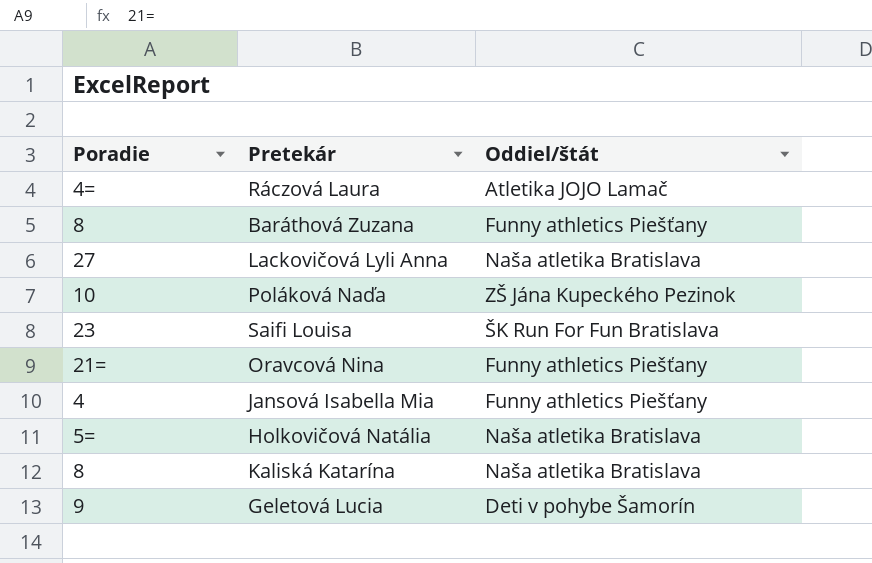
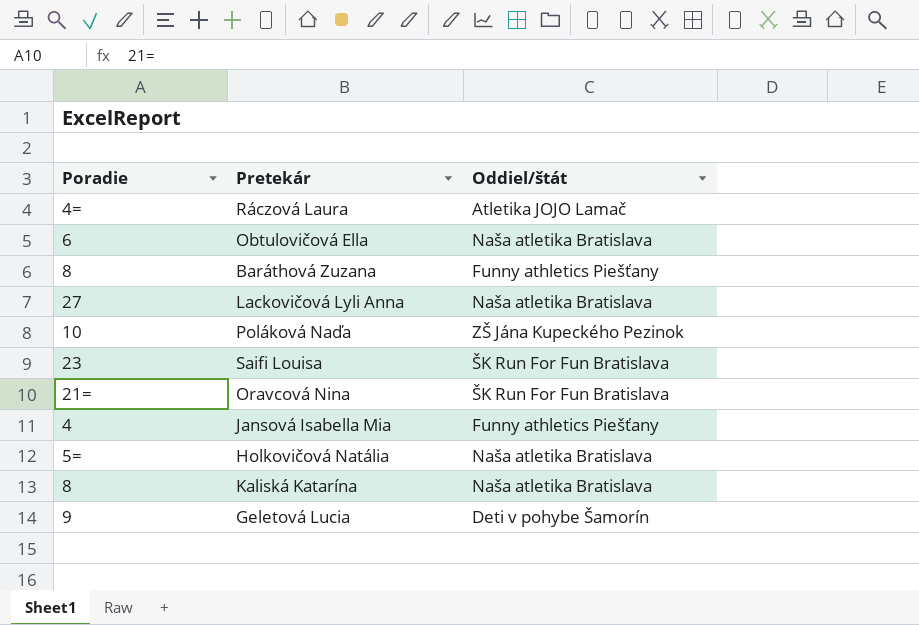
row Obtulovičová Ella: none -> 6 | Naša atletika Bratislava
Oravcová Nina | Oddiel/štát: Funny athletics Piešťany -> ŠK Run For Fun Bratislava

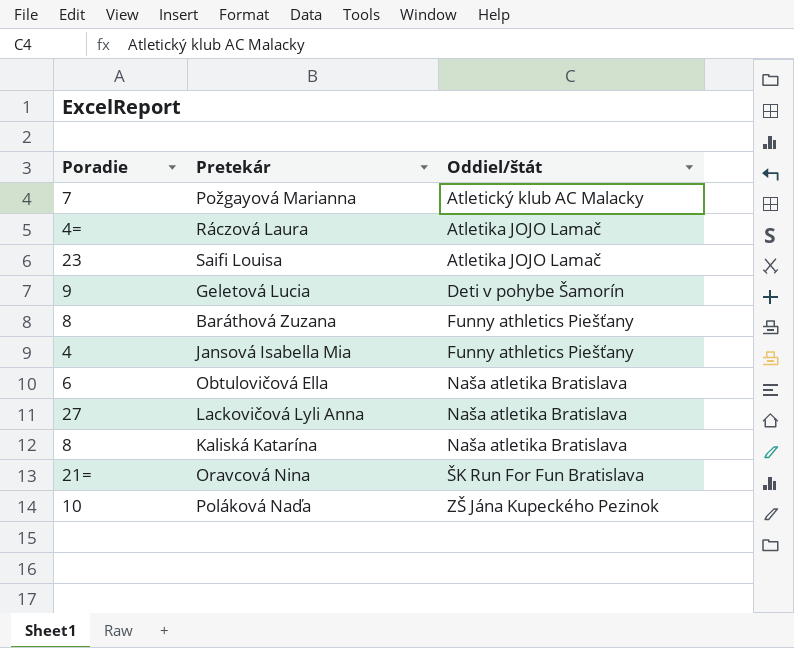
row order: none -> Oddiel/štát ascending
row Holkovičová Natália: 5= | Naša atletika Bratislava -> none
row Požgayová Marianna: none -> 7 | Atletický klub AC Malacky
Saifi Louisa | Oddiel/štát: ŠK Run For Fun Bratislava -> Atletika JOJO Lamač

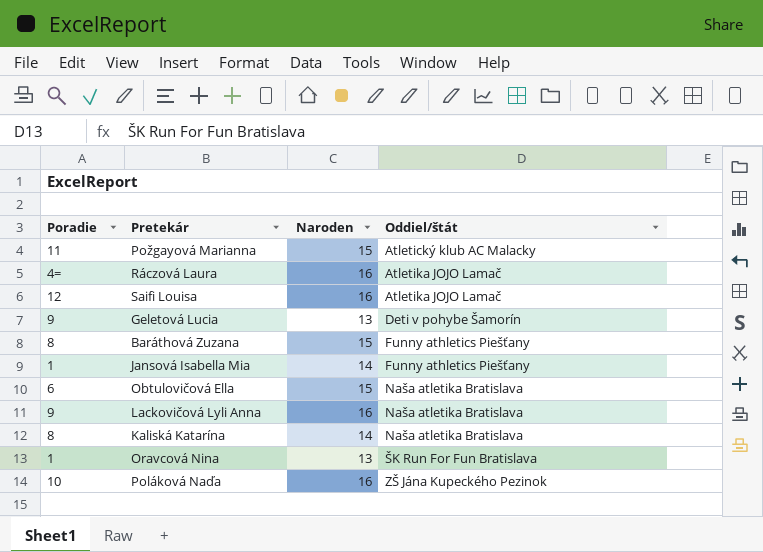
column Naroden | position: none -> 3
Požgayová Marianna | Poradie: 7 -> 11
Saifi Louisa | Poradie: 23 -> 12
Jansová Isabella Mia | Poradie: 4 -> 1
Lackovičová Lyli Anna | Poradie: 27 -> 9
Oravcová Nina | Poradie: 21= -> 1

